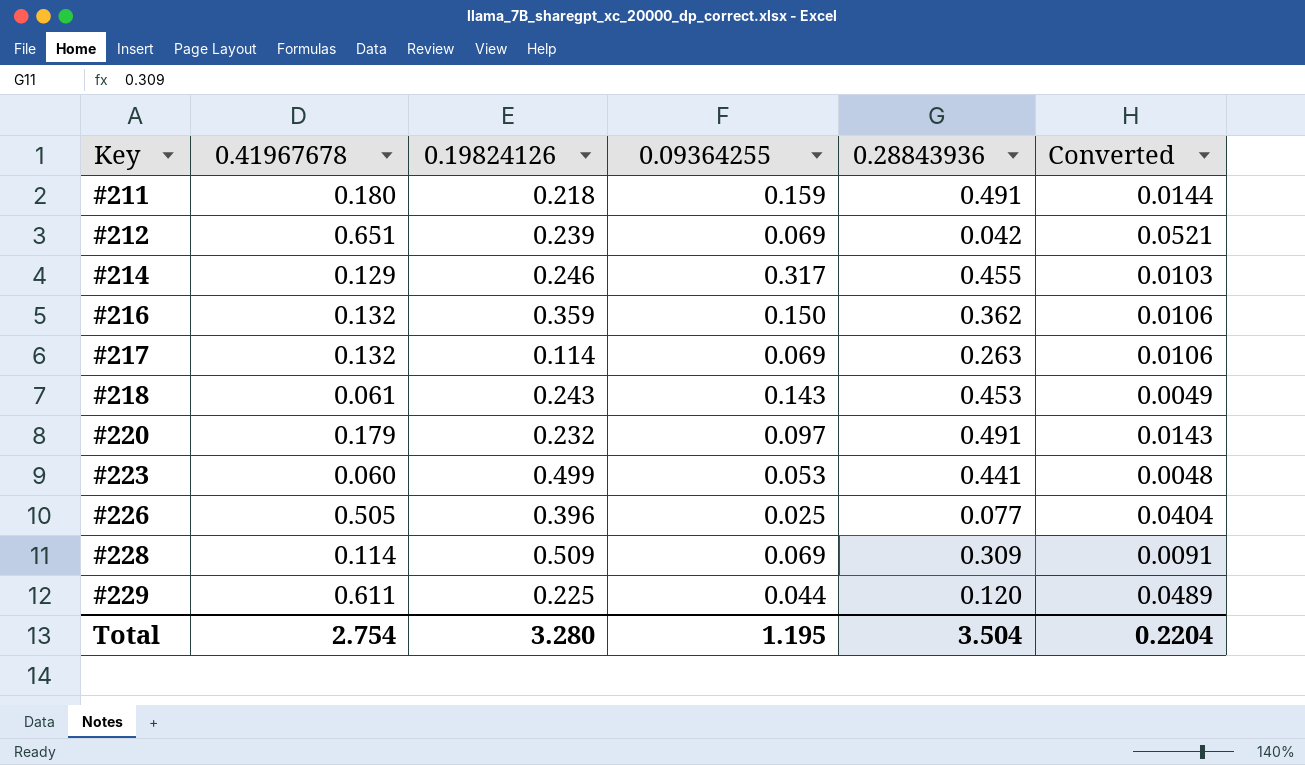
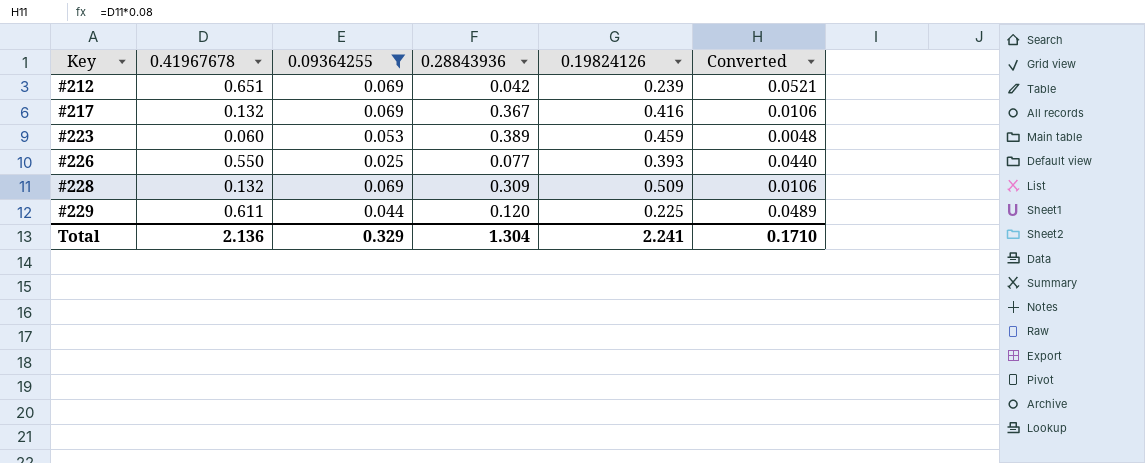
filter: none -> 0.09364255 <= 0.069
column 0.19824126 | position: 3 -> 5
#217 | 0.28843936: 0.263 -> 0.367
#217 | 0.19824126: 0.114 -> 0.416
#223 | 0.28843936: 0.441 -> 0.389
#223 | 0.19824126: 0.499 -> 0.459
#226 | 0.41967678: 0.505 -> 0.550
#226 | 0.19824126: 0.396 -> 0.393
#226 | Converted: 0.0404 -> 0.0440
#228 | 0.41967678: 0.114 -> 0.132
#228 | Converted: 0.0091 -> 0.0106
Total | 0.41967678: 2.754 -> 2.136
Total | 0.09364255: 1.195 -> 0.329
Total | 0.28843936: 3.504 -> 1.304
Total | 0.19824126: 3.280 -> 2.241
Total | Converted: 0.2204 -> 0.1710

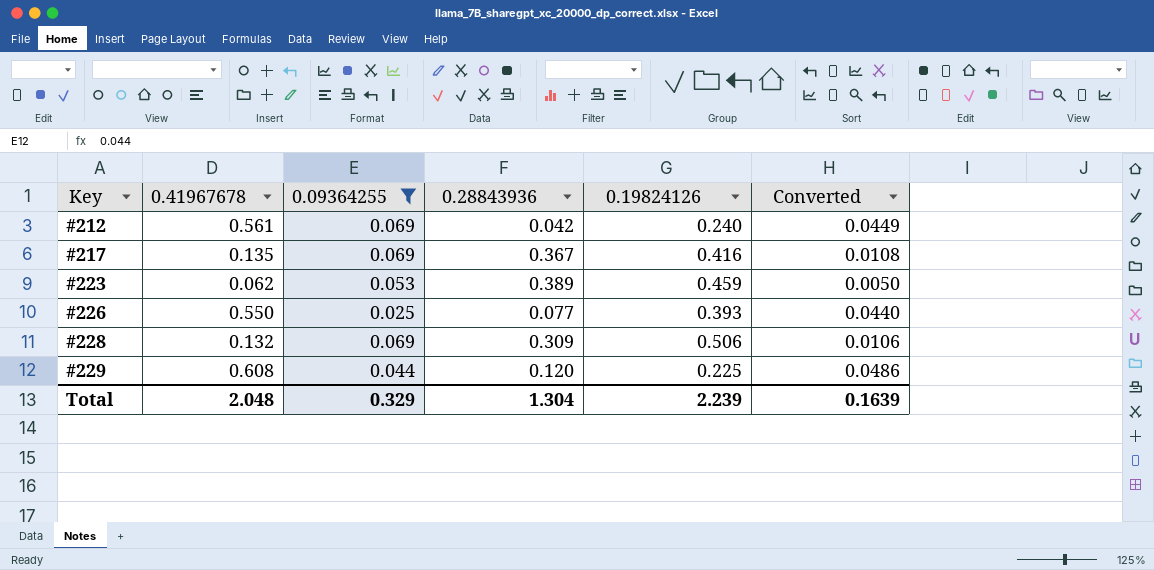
#212 | 0.41967678: 0.651 -> 0.561
#212 | 0.19824126: 0.239 -> 0.240
#212 | Converted: 0.0521 -> 0.0449
#217 | 0.41967678: 0.132 -> 0.135
#217 | Converted: 0.0106 -> 0.0108
#223 | 0.41967678: 0.060 -> 0.062
#223 | Converted: 0.0048 -> 0.0050
#228 | 0.19824126: 0.509 -> 0.506
#229 | 0.41967678: 0.611 -> 0.608
#229 | Converted: 0.0489 -> 0.0486
Total | 0.41967678: 2.136 -> 2.048
Total | 0.19824126: 2.241 -> 2.239
Total | Converted: 0.1710 -> 0.1639

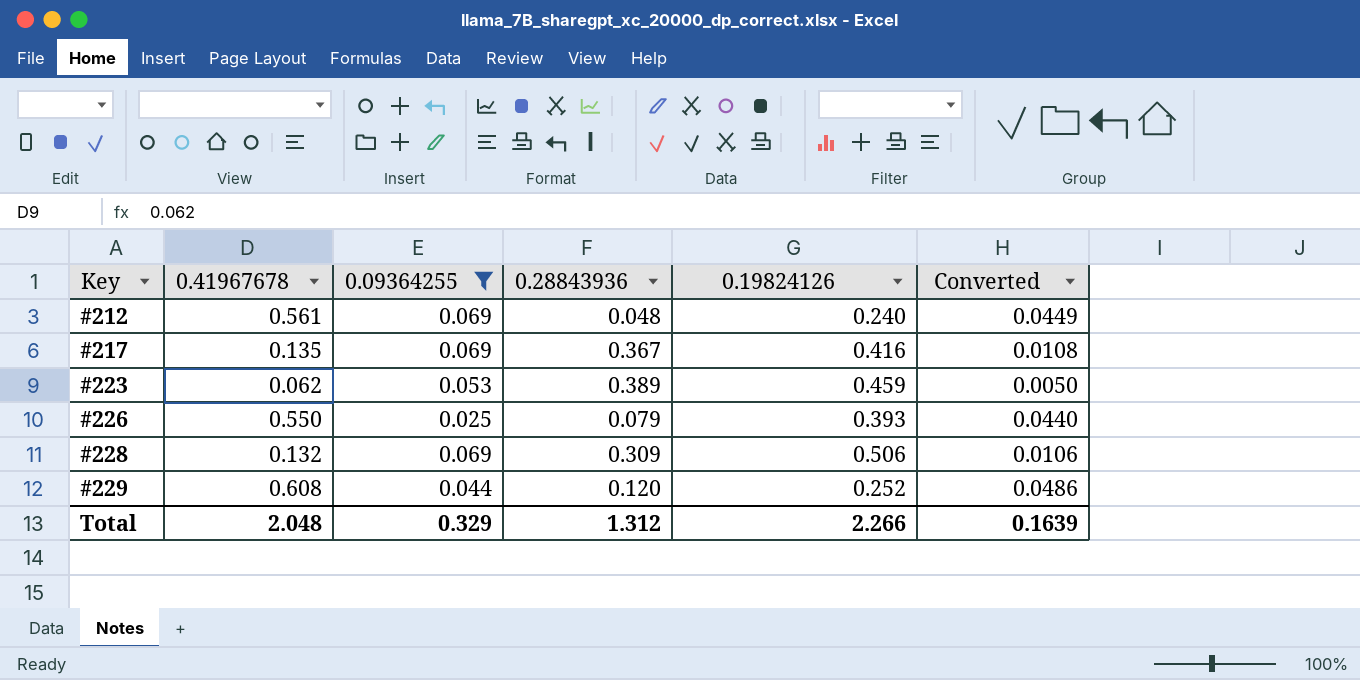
#212 | 0.28843936: 0.042 -> 0.048
#226 | 0.28843936: 0.077 -> 0.079
#229 | 0.19824126: 0.225 -> 0.252
Total | 0.28843936: 1.304 -> 1.312
Total | 0.19824126: 2.239 -> 2.266

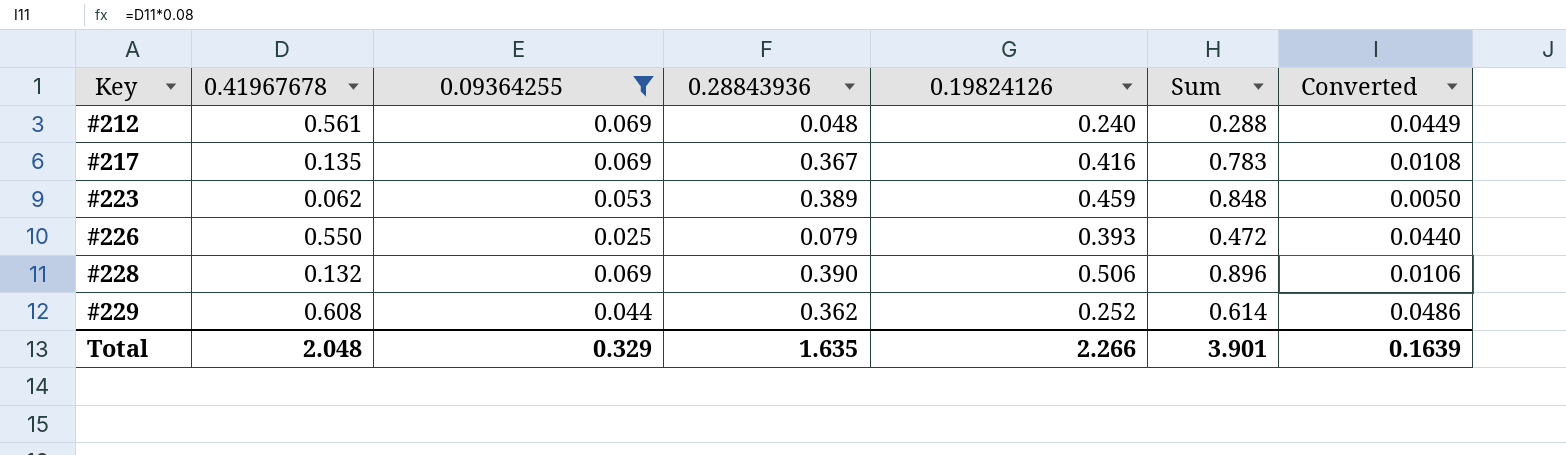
column Sum | formula: none -> [0.28843936] + [0.19824126]
#228 | 0.28843936: 0.309 -> 0.390
#229 | 0.28843936: 0.120 -> 0.362
Total | 0.28843936: 1.312 -> 1.635

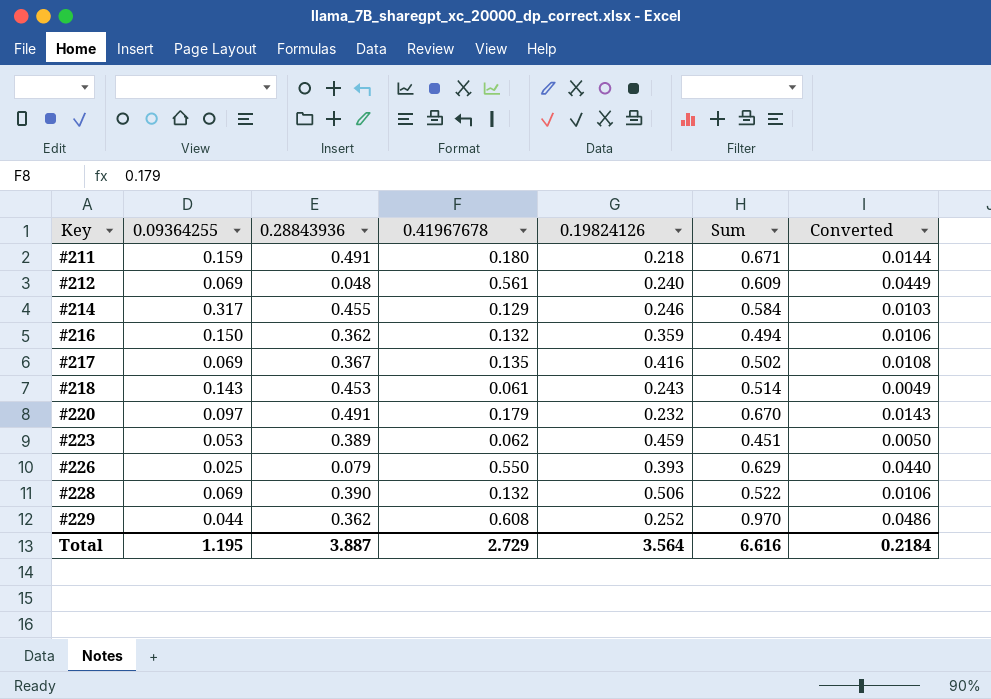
filter: 0.09364255 <= 0.069 -> none
column 0.41967678 | position: 2 -> 4
column Sum | formula: [0.28843936] + [0.19824126] -> [0.28843936] + [0.41967678]
Total | 0.09364255: 0.329 -> 1.195
Total | 0.28843936: 1.635 -> 3.887
Total | 0.41967678: 2.048 -> 2.729
Total | 0.19824126: 2.266 -> 3.564
Total | Sum: 3.901 -> 6.616
Total | Converted: 0.1639 -> 0.2184

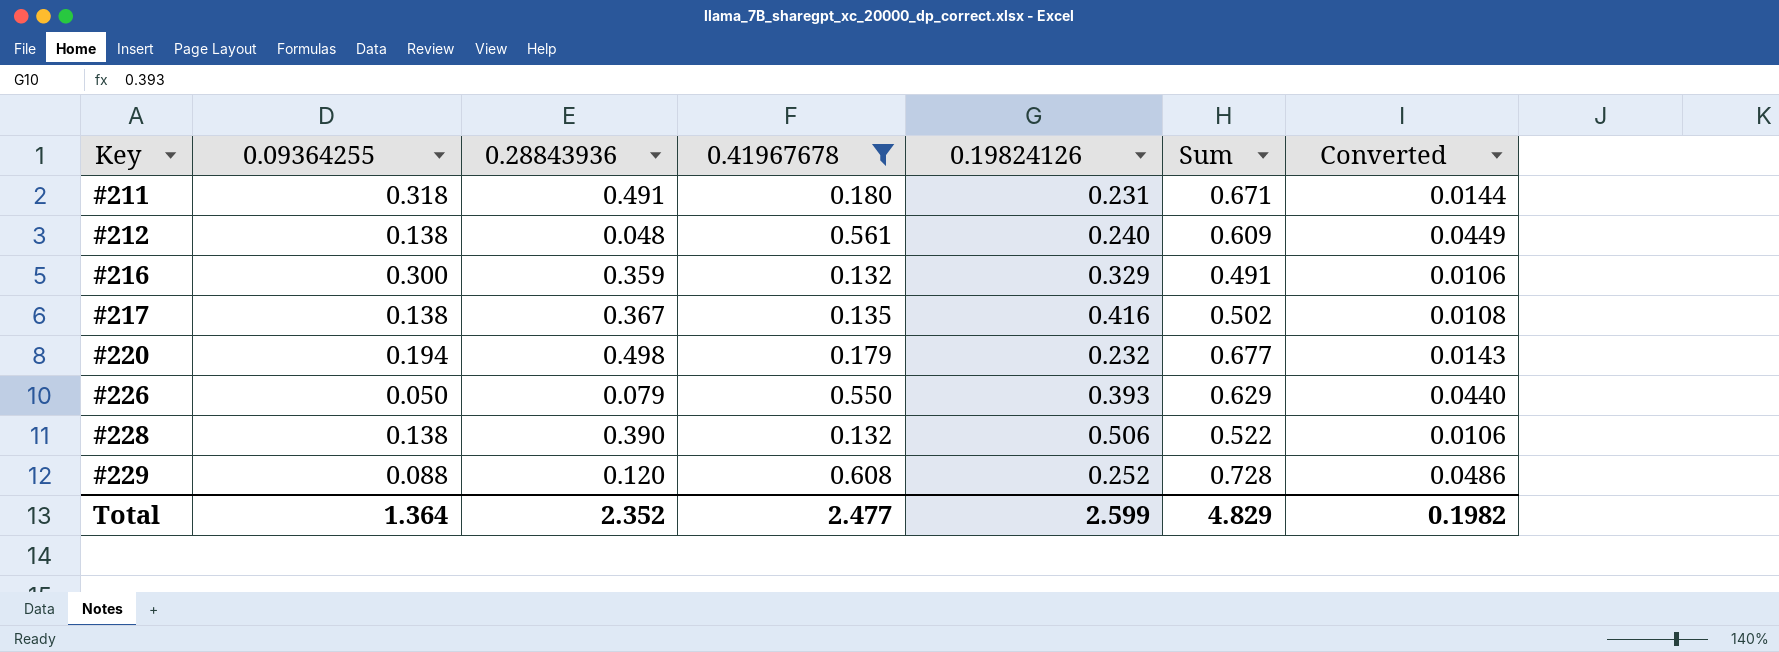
filter: none -> 0.41967678 >= 0.132
#211 | 0.09364255: 0.159 -> 0.318
#211 | 0.19824126: 0.218 -> 0.231
#212 | 0.09364255: 0.069 -> 0.138
#216 | 0.09364255: 0.150 -> 0.300
#216 | 0.28843936: 0.362 -> 0.359
#216 | 0.19824126: 0.359 -> 0.329
#216 | Sum: 0.494 -> 0.491
#217 | 0.09364255: 0.069 -> 0.138
#220 | 0.09364255: 0.097 -> 0.194
#220 | 0.28843936: 0.491 -> 0.498
#220 | Sum: 0.670 -> 0.677
#226 | 0.09364255: 0.025 -> 0.050
#228 | 0.09364255: 0.069 -> 0.138
#229 | 0.09364255: 0.044 -> 0.088
#229 | 0.28843936: 0.362 -> 0.120
#229 | Sum: 0.970 -> 0.728
Total | 0.09364255: 1.195 -> 1.364
Total | 0.28843936: 3.887 -> 2.352
Total | 0.41967678: 2.729 -> 2.477
Total | 0.19824126: 3.564 -> 2.599
Total | Sum: 6.616 -> 4.829
Total | Converted: 0.2184 -> 0.1982

